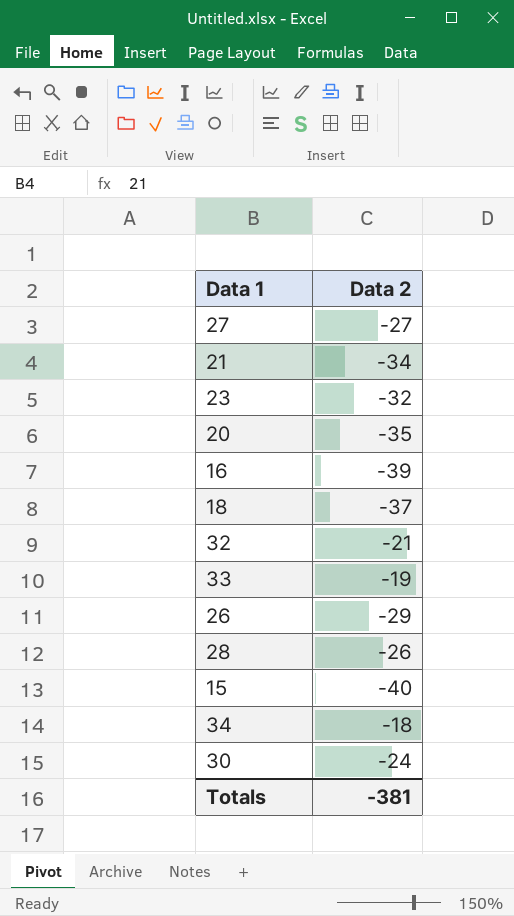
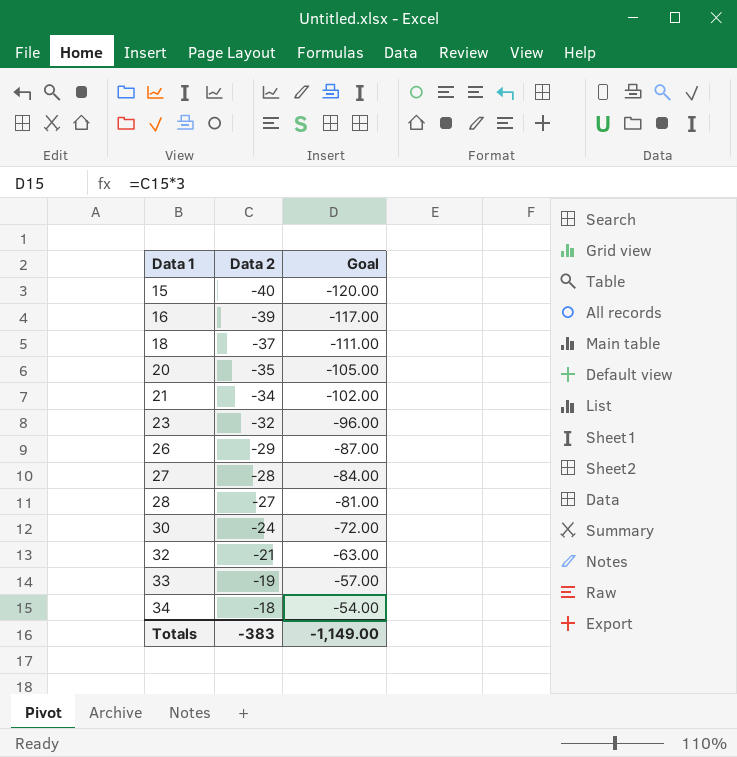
row order: none -> Data 1 ascending
column Goal | formula: none -> [Data 2] * 3
27 | Data 2: -27 -> -28
28 | Data 2: -26 -> -27
Totals | Data 2: -381 -> -383

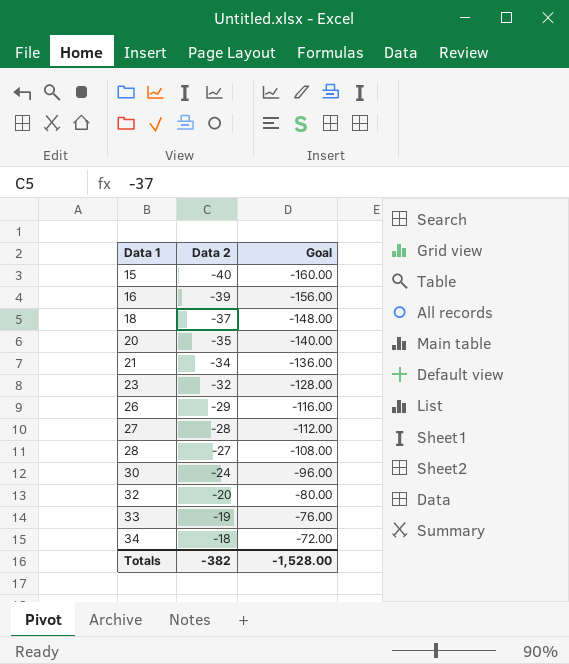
column Goal | formula: [Data 2] * 3 -> [Data 2] * 4
32 | Data 2: -21 -> -20
Totals | Data 2: -383 -> -382
Totals | Goal: -1,149.00 -> -1,528.00

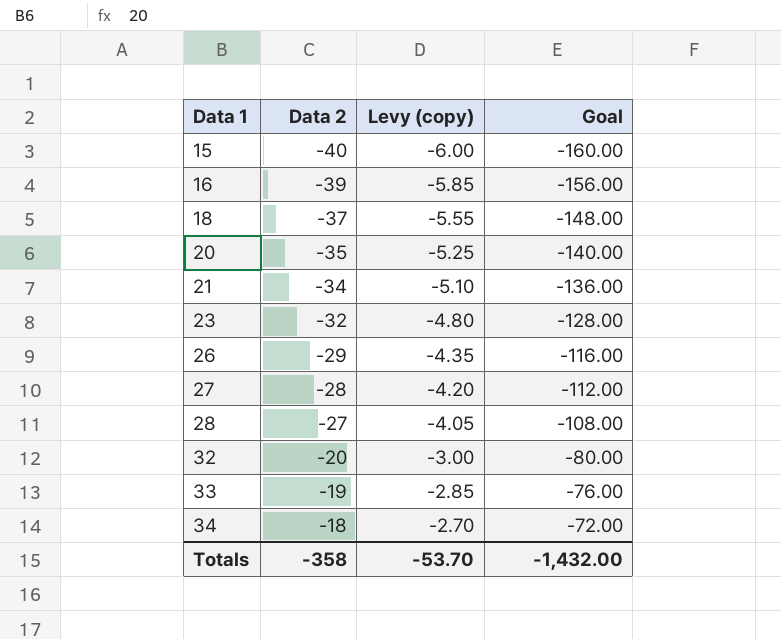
column Levy (copy) | formula: none -> [Data 2] * 0.15
row 30: -24 | -96.00 -> none
Totals | Data 2: -382 -> -358
Totals | Goal: -1,528.00 -> -1,432.00

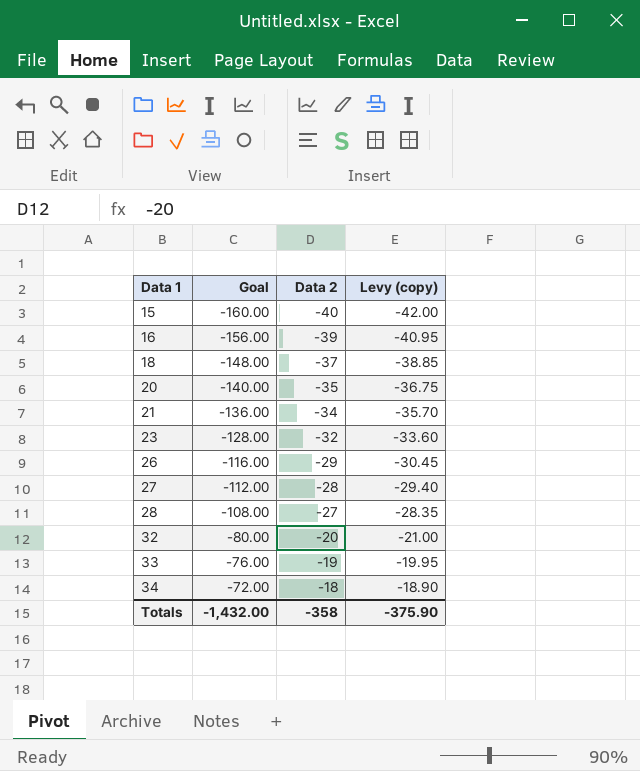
column Goal | position: 4 -> 2
column Levy (copy) | formula: [Data 2] * 0.15 -> [Data 2] * 1.05
Totals | Levy (copy): -53.70 -> -375.90

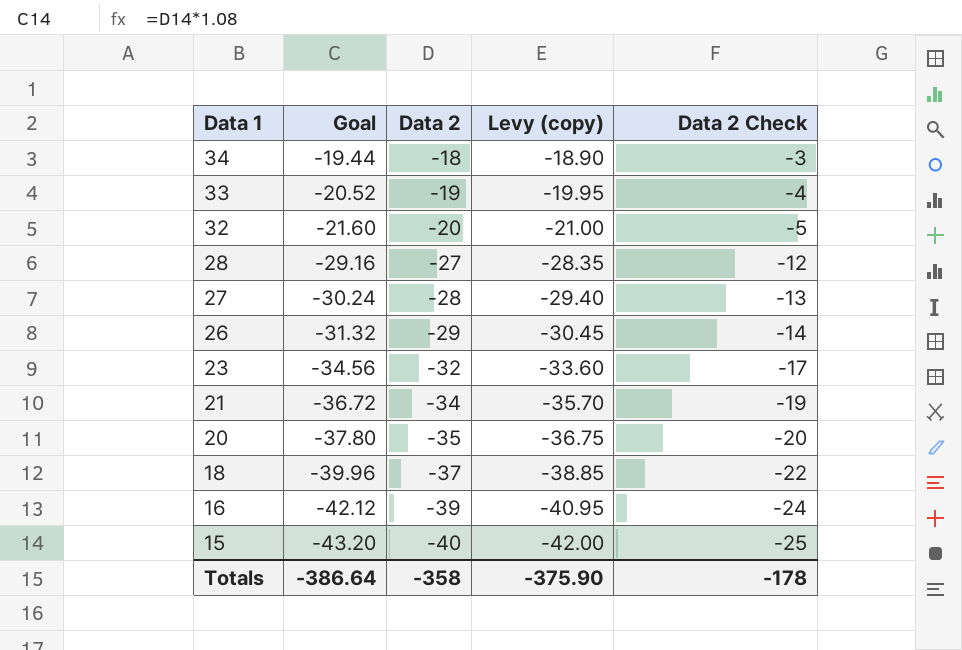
row order: Data 1 ascending -> Data 1 descending
column Goal | formula: [Data 2] * 4 -> [Data 2] * 1.08
column Data 2 Check | formula: none -> [Data 2] + 15
Totals | Goal: -1,432.00 -> -386.64

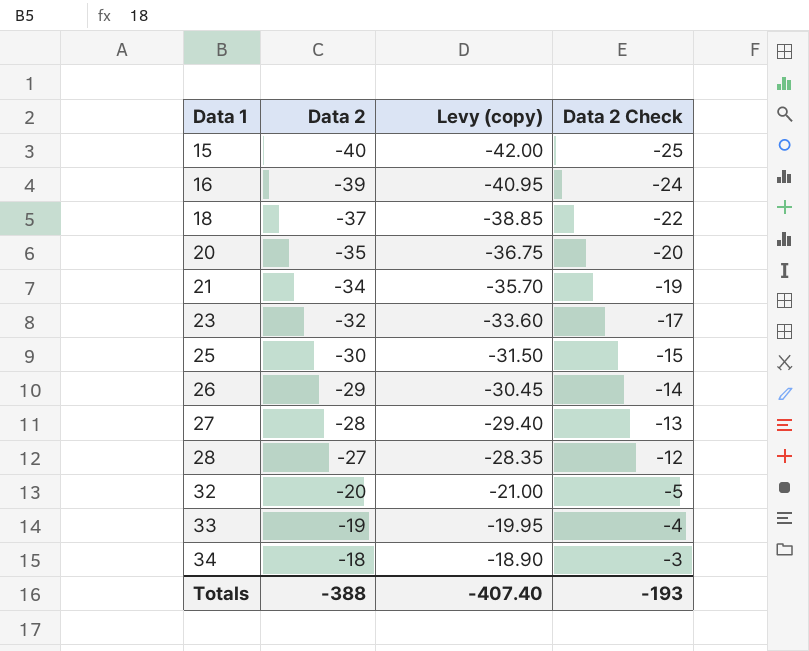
row order: Data 1 descending -> Data 1 ascending
column Goal | formula: [Data 2] * 1.08 -> none
row 25: none -> -30 | -31.50 | -15
Totals | Data 2: -358 -> -388
Totals | Levy (copy): -375.90 -> -407.40
Totals | Data 2 Check: -178 -> -193

